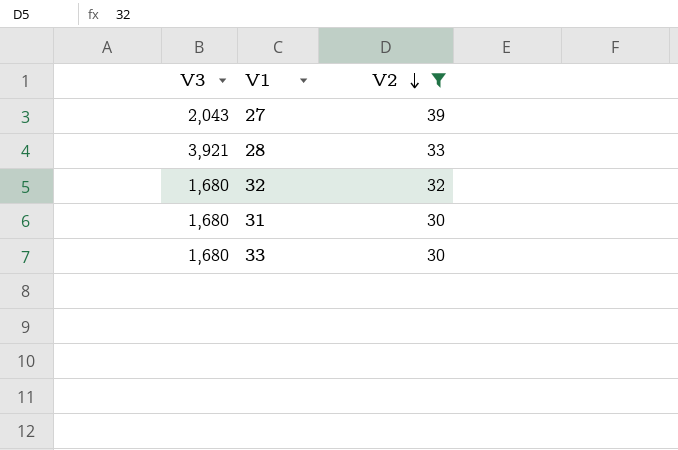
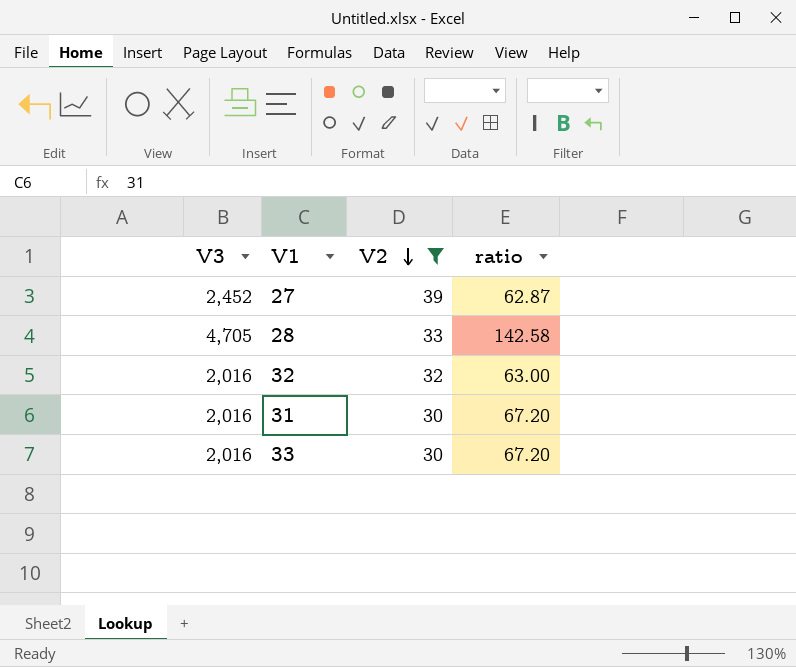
column ratio | formula: none -> [V3] / [V2]
27 | V3: 2,043 -> 2,452
28 | V3: 3,921 -> 4,705
32 | V3: 1,680 -> 2,016
31 | V3: 1,680 -> 2,016
33 | V3: 1,680 -> 2,016

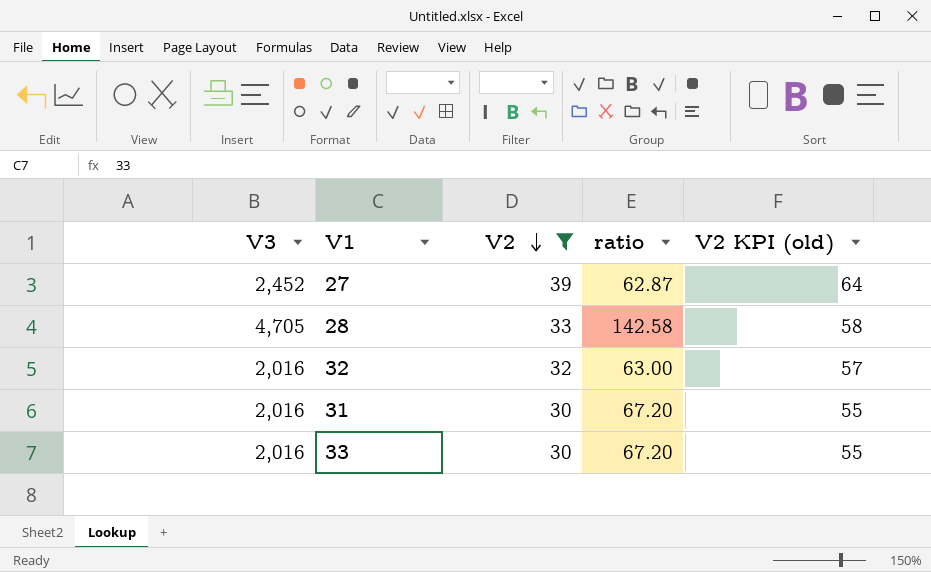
column V2 KPI (old) | formula: none -> [V2] + 25

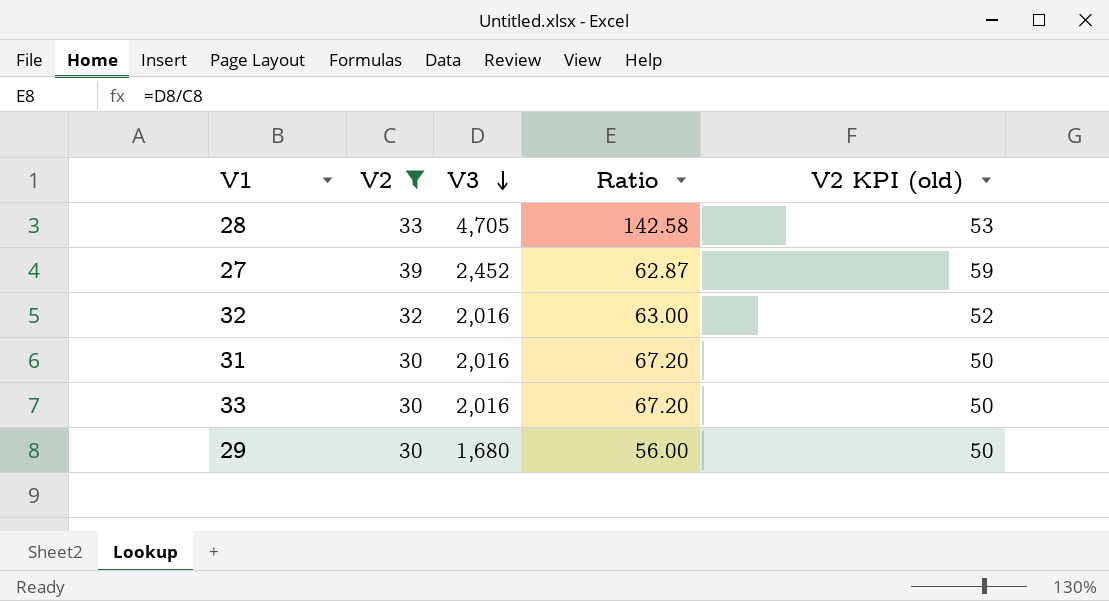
row order: V2 descending -> V3 descending
column V3 | position: 1 -> 3
column name: ratio -> Ratio
column V2 KPI (old) | formula: [V2] + 25 -> [V2] + 20
row 29: none -> 30 | 1,680 | 56.00 | 50

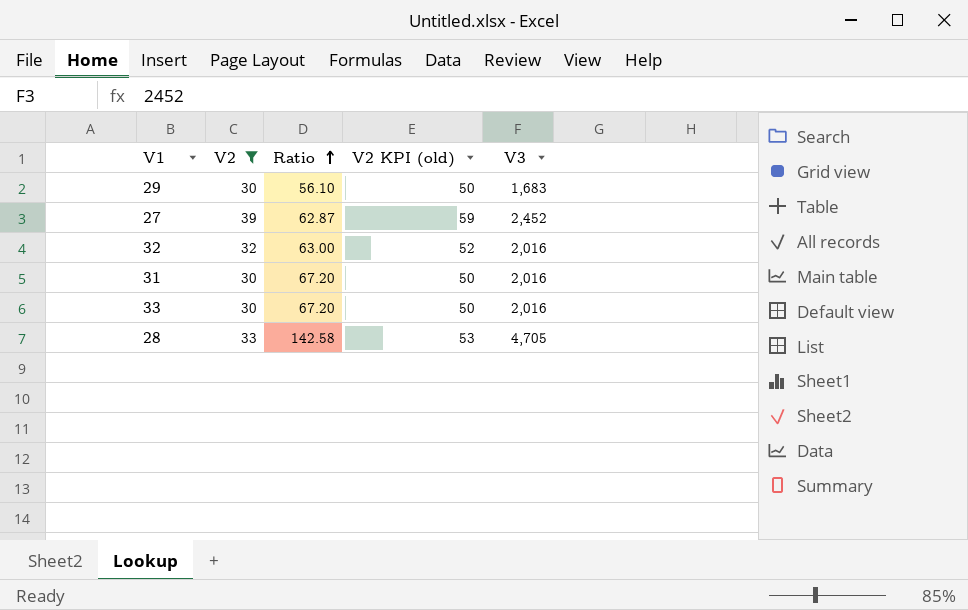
row order: V3 descending -> Ratio ascending
column V3 | position: 3 -> 5
29 | Ratio: 56.00 -> 56.10
29 | V3: 1,680 -> 1,683

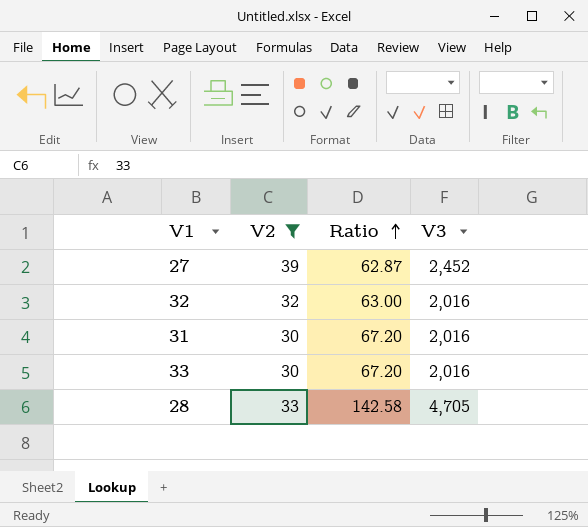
column V2 KPI (old) | formula: [V2] + 20 -> none
row 29: 30 | 56.10 | 50 | 1,683 -> none

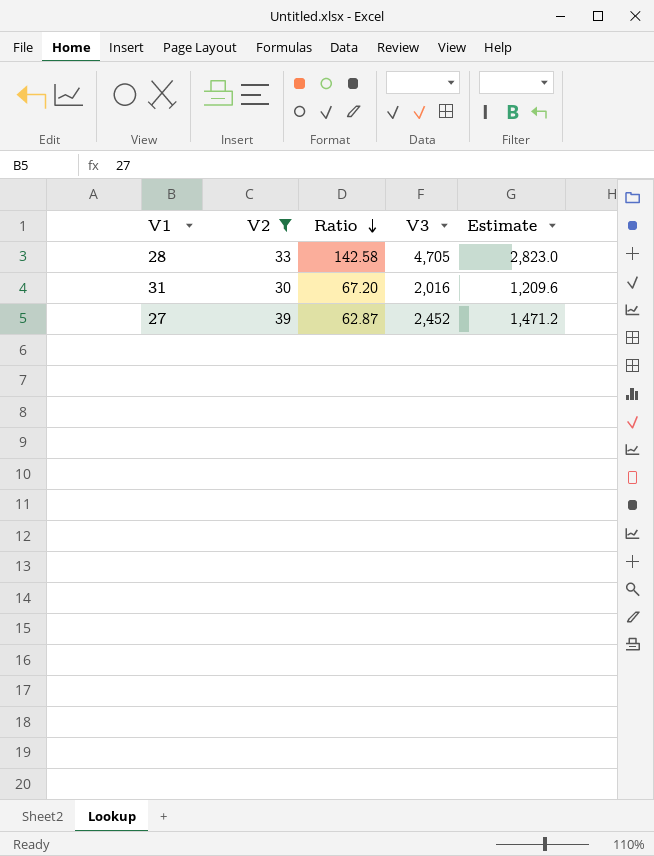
row order: Ratio ascending -> Ratio descending
column Estimate | formula: none -> [V3] * 0.6
row 32: 32 | 63.00 | 2,016 -> none
row 33: 30 | 67.20 | 2,016 -> none

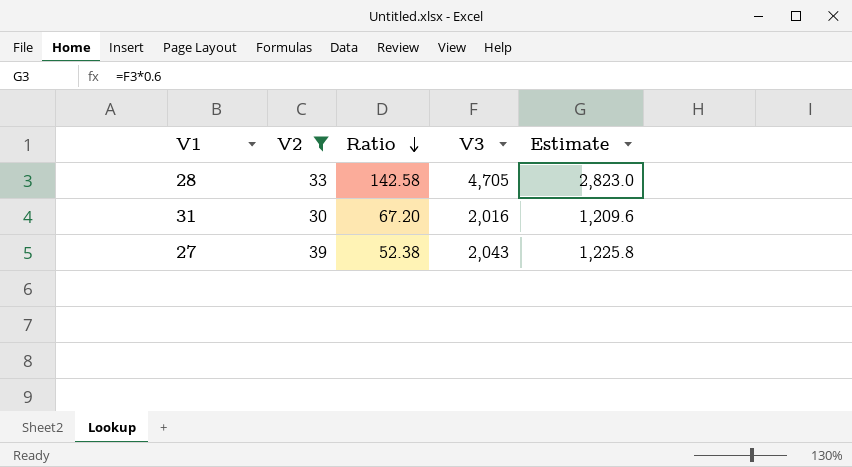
27 | Ratio: 62.87 -> 52.38
27 | V3: 2,452 -> 2,043
27 | Estimate: 1,471.2 -> 1,225.8

